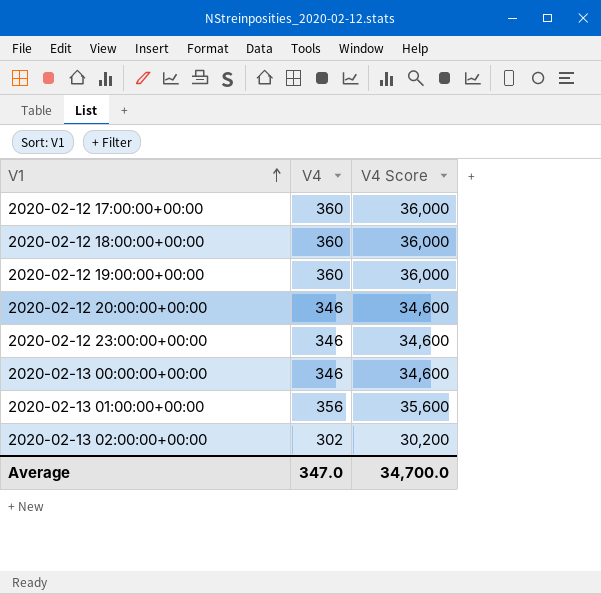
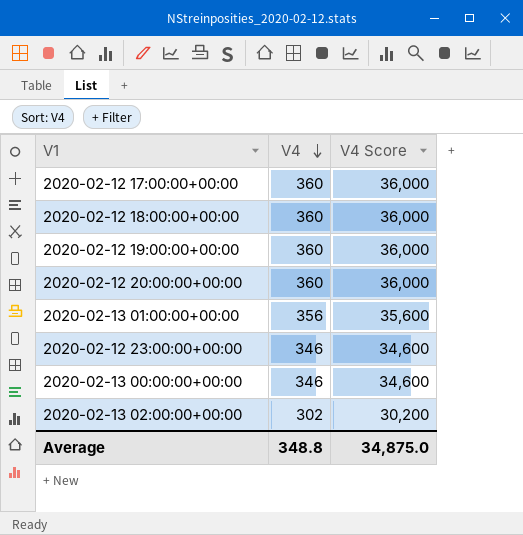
row order: V1 ascending -> V4 descending
2020-02-12 20:00:00+00:00 | V4: 346 -> 360
2020-02-12 20:00:00+00:00 | V4 Score: 34,600 -> 36,000
Average | V4: 347.0 -> 348.8
Average | V4 Score: 34,700.0 -> 34,875.0

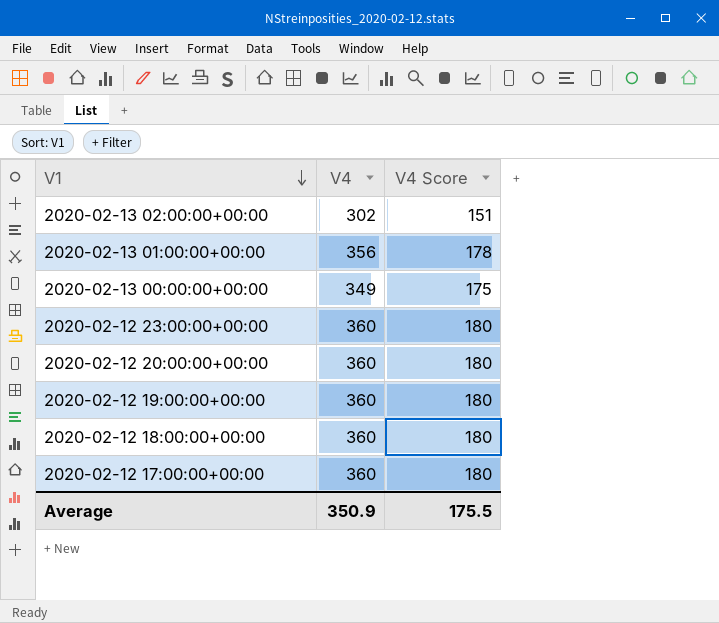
row order: V4 descending -> V1 descending
column V4 Score | formula: [V4] * 100 -> [V4] * 0.5
2020-02-13 00:00:00+00:00 | V4: 346 -> 349
2020-02-12 23:00:00+00:00 | V4: 346 -> 360
Average | V4: 348.8 -> 350.9
Average | V4 Score: 34,875.0 -> 175.5

